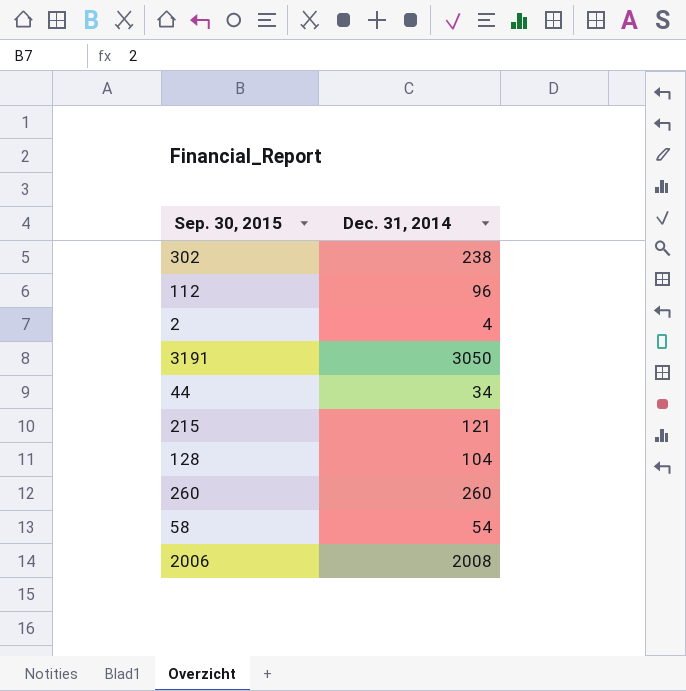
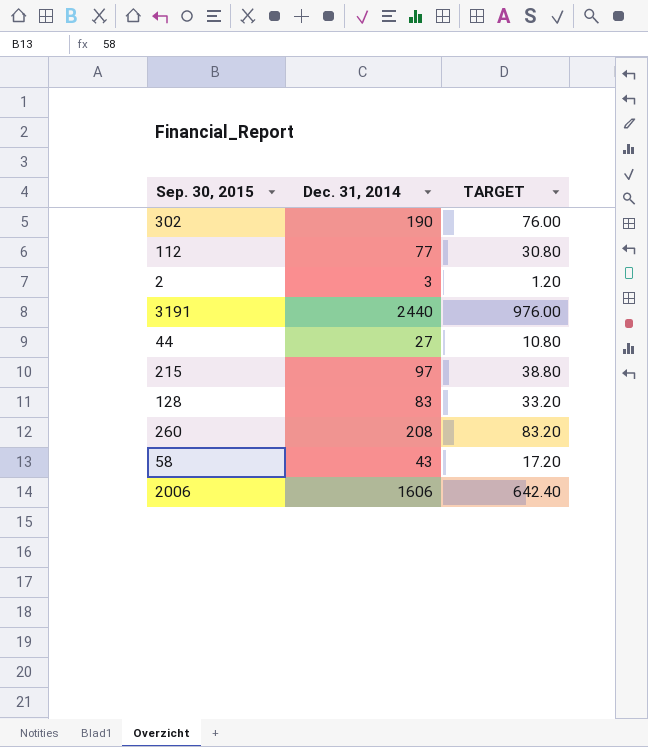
column TARGET | formula: none -> [Dec. 31, 2014] * 0.4
302 | Dec. 31, 2014: 238 -> 190
112 | Dec. 31, 2014: 96 -> 77
2 | Dec. 31, 2014: 4 -> 3
3191 | Dec. 31, 2014: 3050 -> 2440
44 | Dec. 31, 2014: 34 -> 27
215 | Dec. 31, 2014: 121 -> 97
128 | Dec. 31, 2014: 104 -> 83
260 | Dec. 31, 2014: 260 -> 208
58 | Dec. 31, 2014: 54 -> 43
2006 | Dec. 31, 2014: 2008 -> 1606

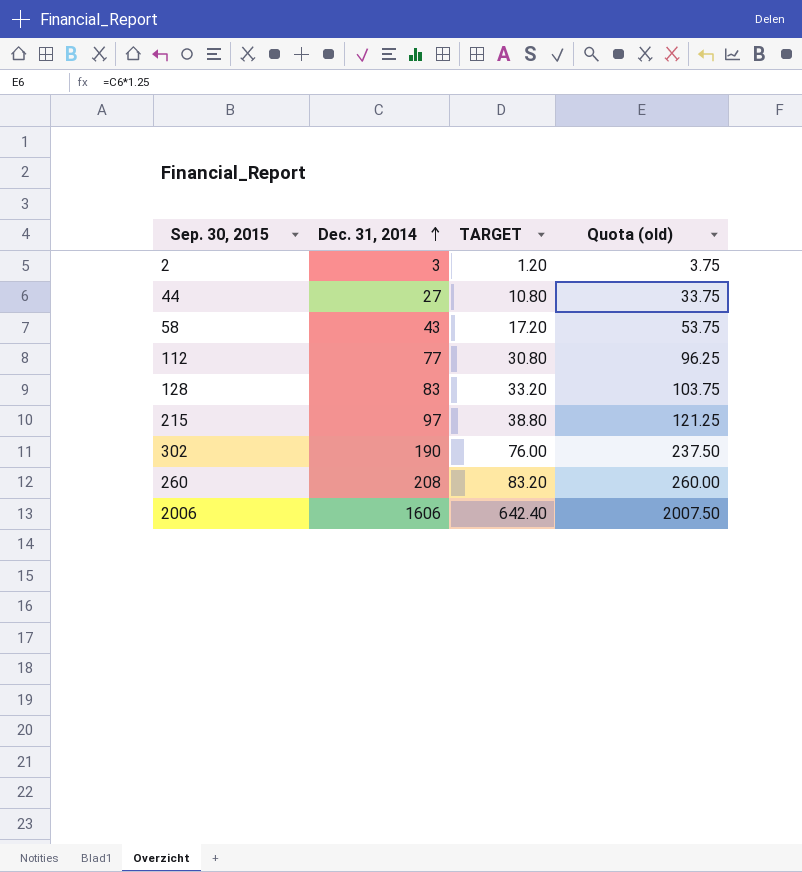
row order: none -> Dec. 31, 2014 ascending
column Quota (old) | formula: none -> [Dec. 31, 2014] * 1.25
row 3191: 2440 | 976.00 -> none

